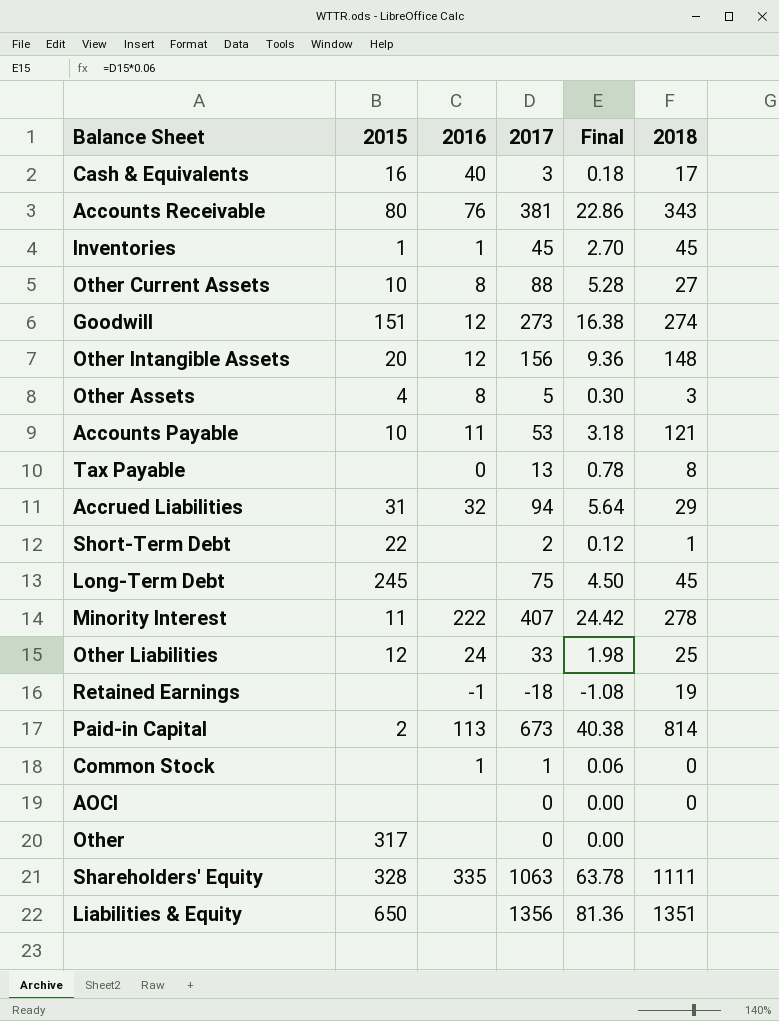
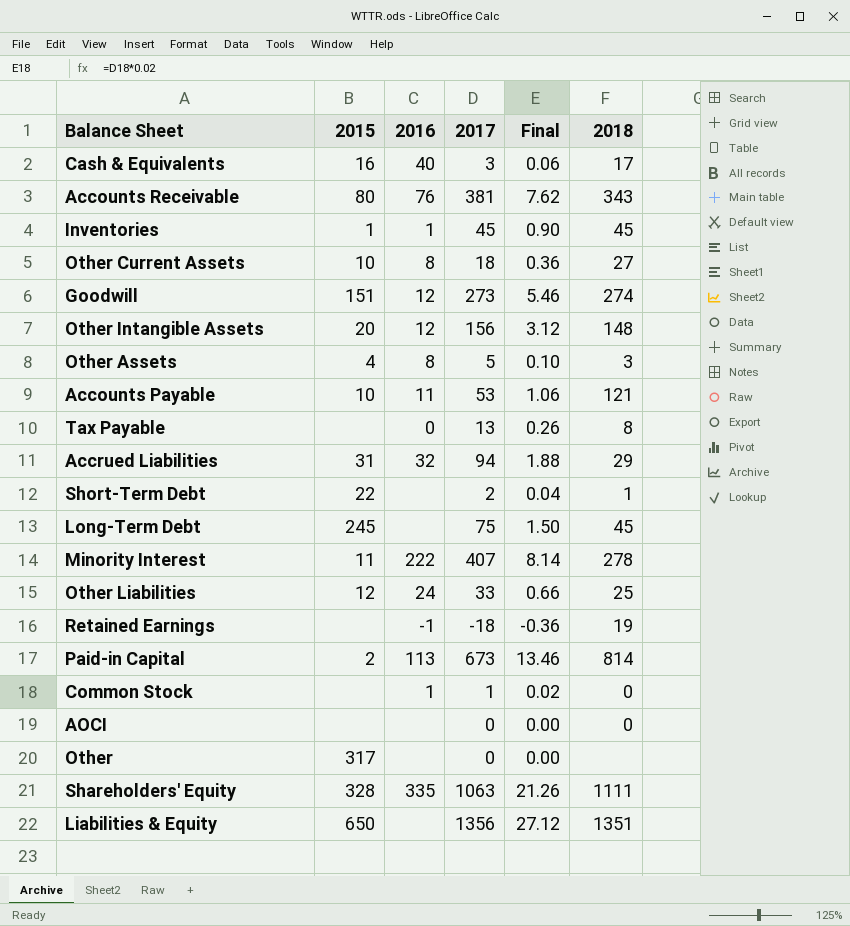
column Final | formula: [2017] * 0.06 -> [2017] * 0.02
Other Current Assets | 2017: 88 -> 18

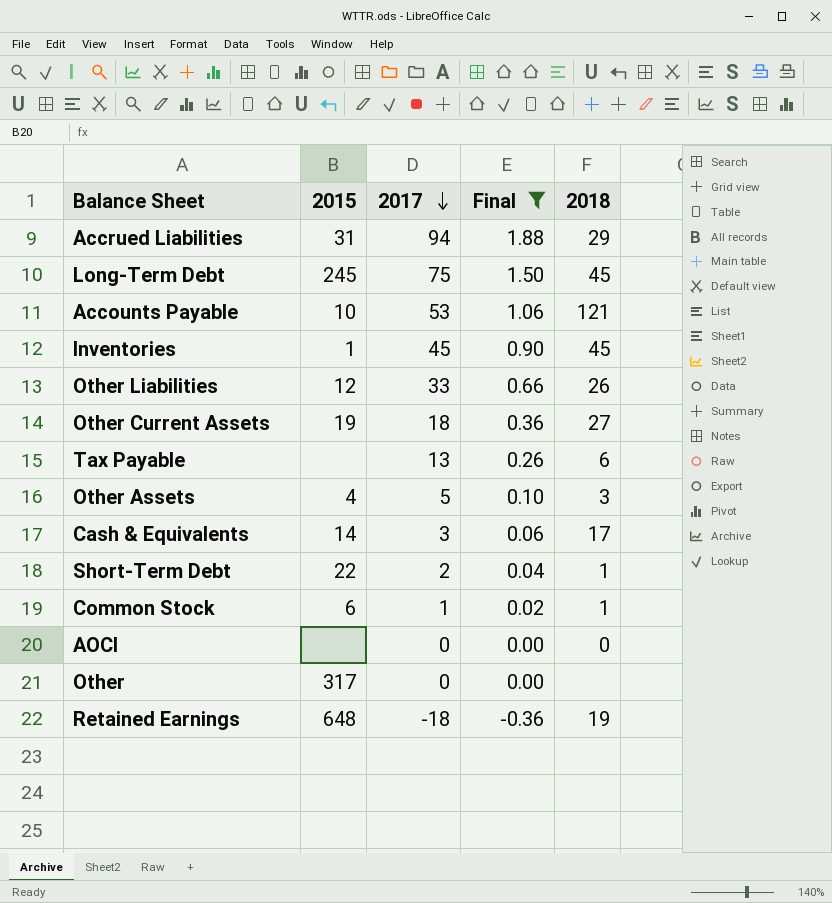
filter: none -> Final <= 1.88
row order: none -> 2017 descending
column 2016 | position: 3 -> none
Other Liabilities | 2018: 25 -> 26
Other Current Assets | 2015: 10 -> 19
Tax Payable | 2018: 8 -> 6
Cash & Equivalents | 2015: 16 -> 14
Common Stock | 2015: none -> 6
Common Stock | 2018: 0 -> 1
Retained Earnings | 2015: none -> 648

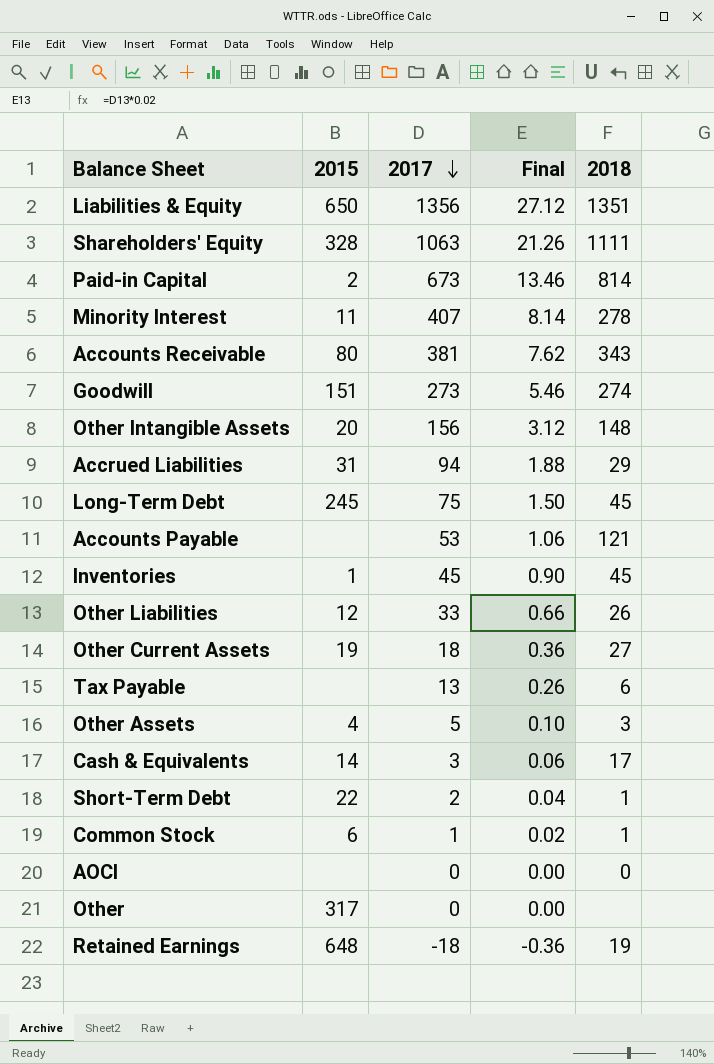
filter: Final <= 1.88 -> none
Accounts Payable | 2015: 10 -> none

